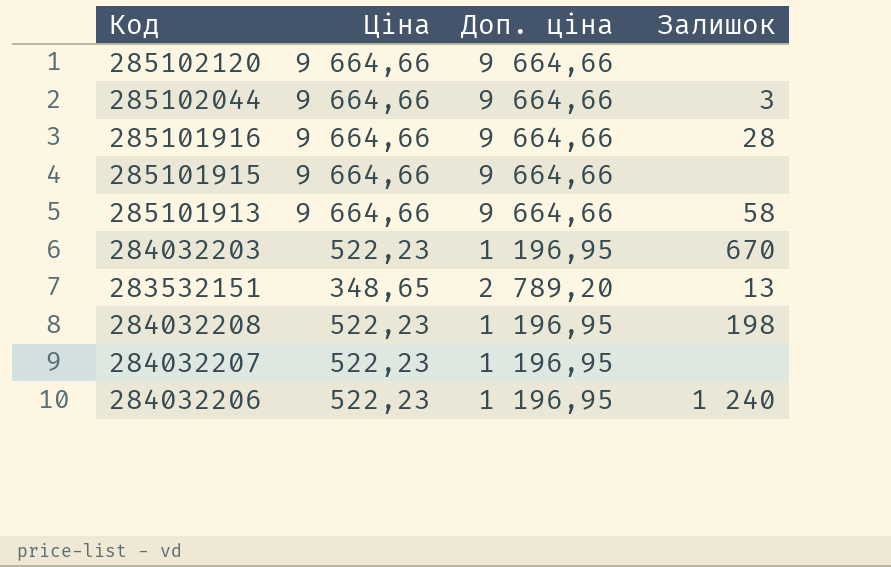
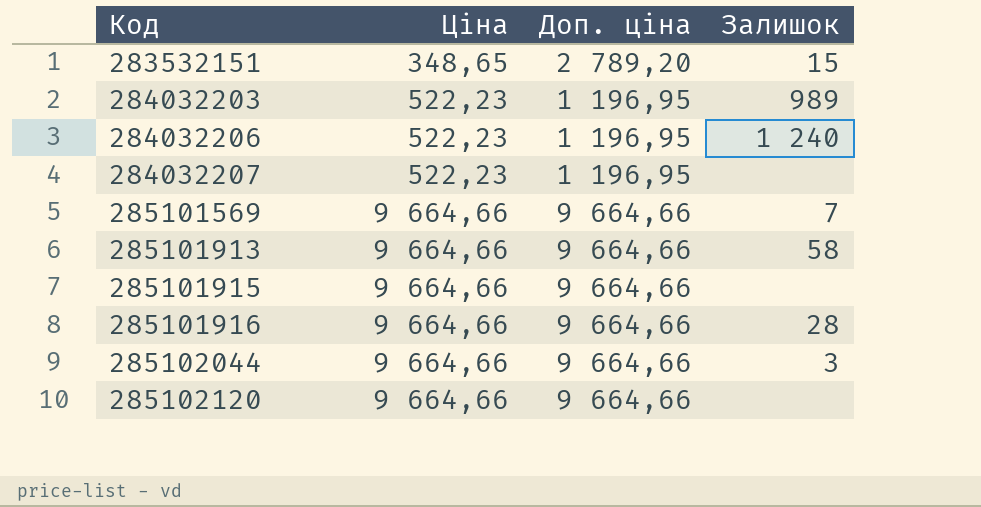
row order: none -> Код ascending
row 284032208: 522,23 | 1 196,95 | 198 -> none
283532151 | Залишок: 13 -> 15
284032203 | Залишок: 670 -> 989
row 285101569: none -> 9 664,66 | 9 664,66 | 7

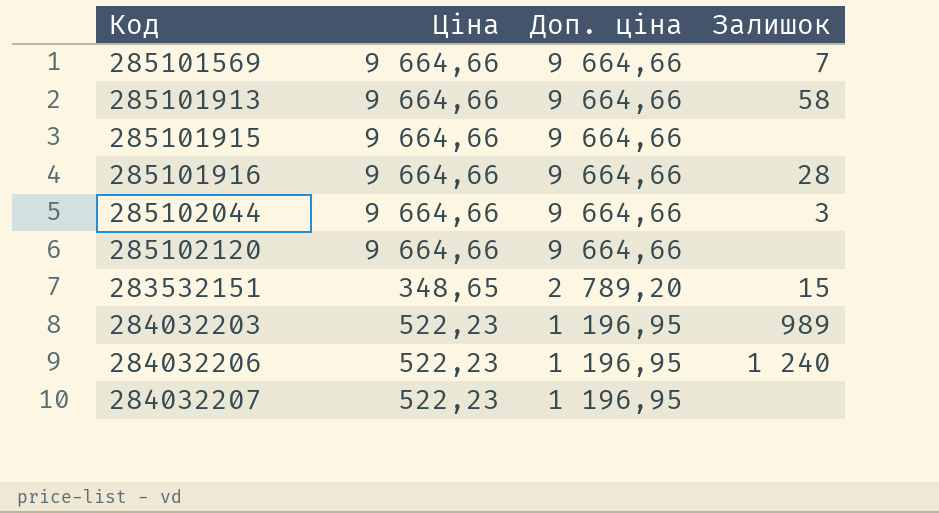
row order: Код ascending -> Доп. ціна descending

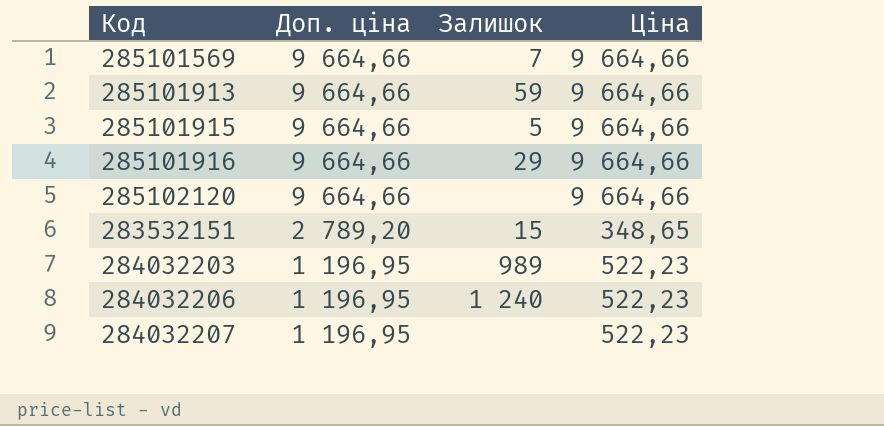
column Ціна | position: 2 -> 4
row 285102044: 9 664,66 | 9 664,66 | 3 -> none
285101913 | Залишок: 58 -> 59
285101915 | Залишок: none -> 5
285101916 | Залишок: 28 -> 29

